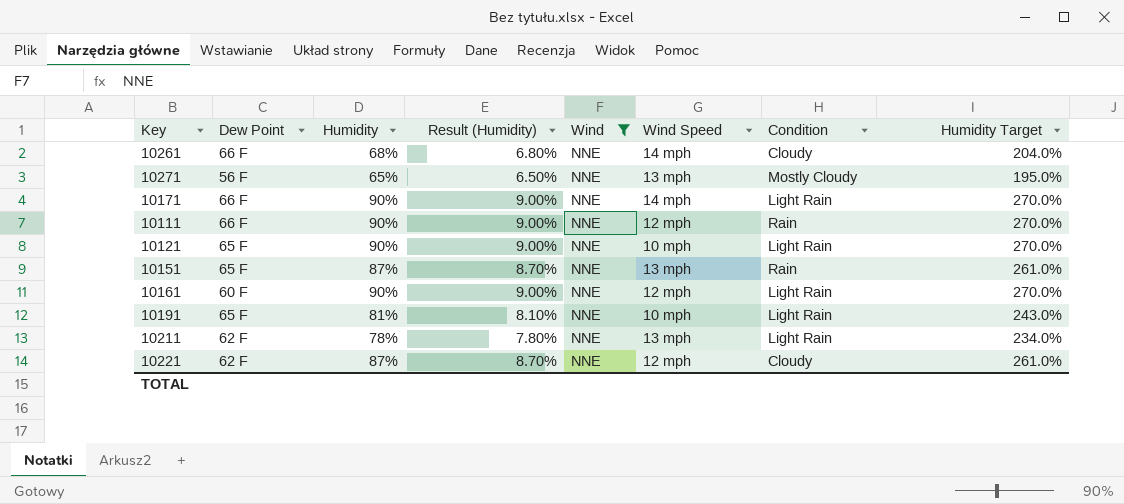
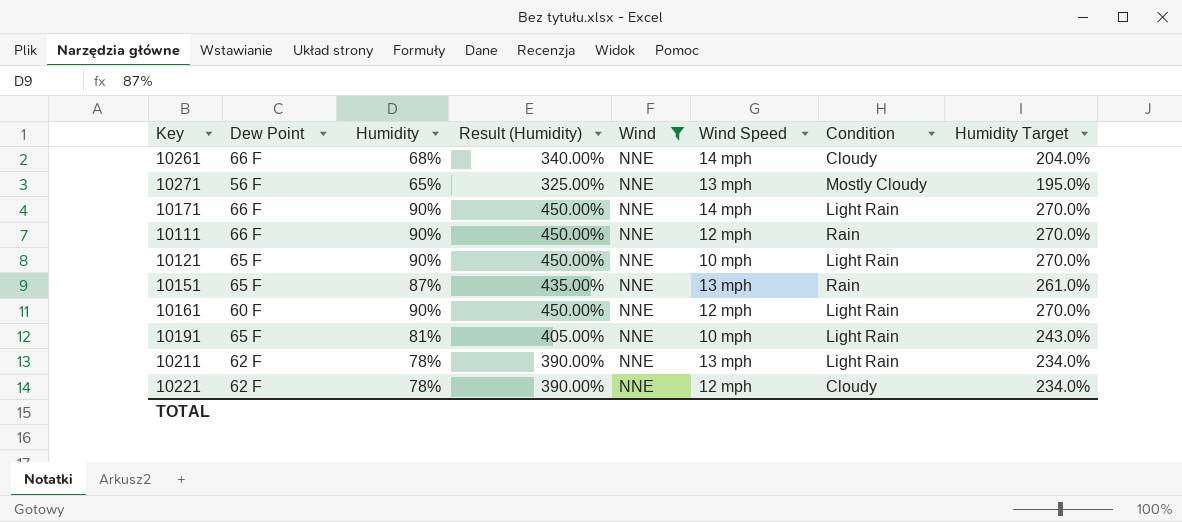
column Result (Humidity) | formula: [Humidity] * 0.1 -> [Humidity] * 5
10221 | Humidity: 87% -> 78%
10221 | Humidity Target: 261.0% -> 234.0%

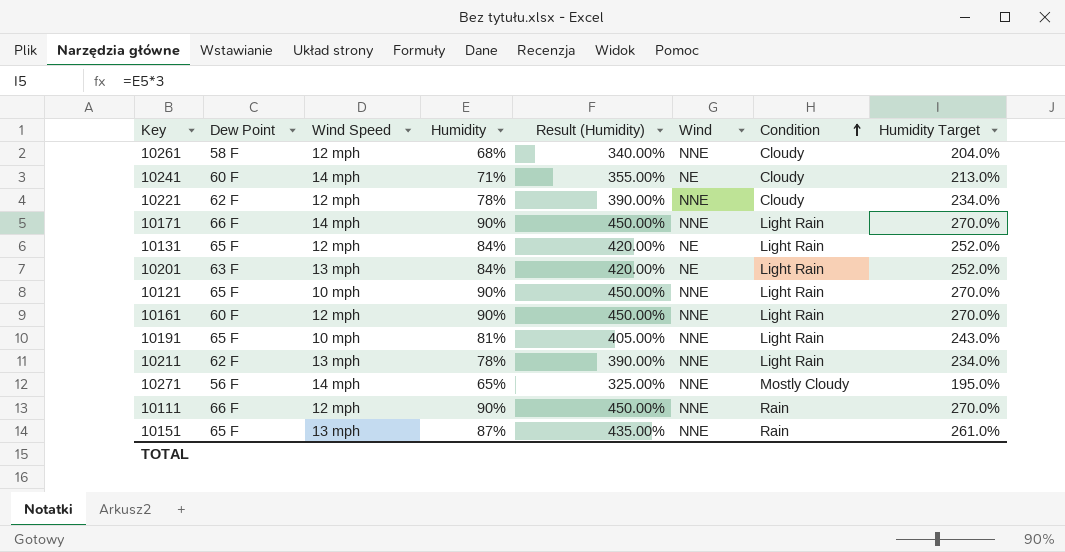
filter: Wind = NNE -> none
row order: none -> Condition ascending
column Wind Speed | position: 6 -> 3
10261 | Dew Point: 66 F -> 58 F
10261 | Wind Speed: 14 mph -> 12 mph
10271 | Wind Speed: 13 mph -> 14 mph

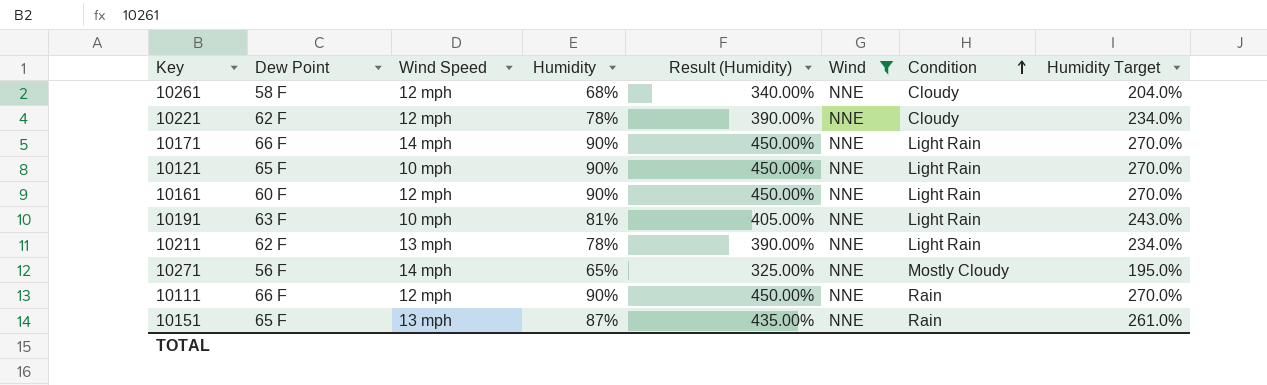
filter: none -> Wind = NNE
10191 | Dew Point: 65 F -> 63 F

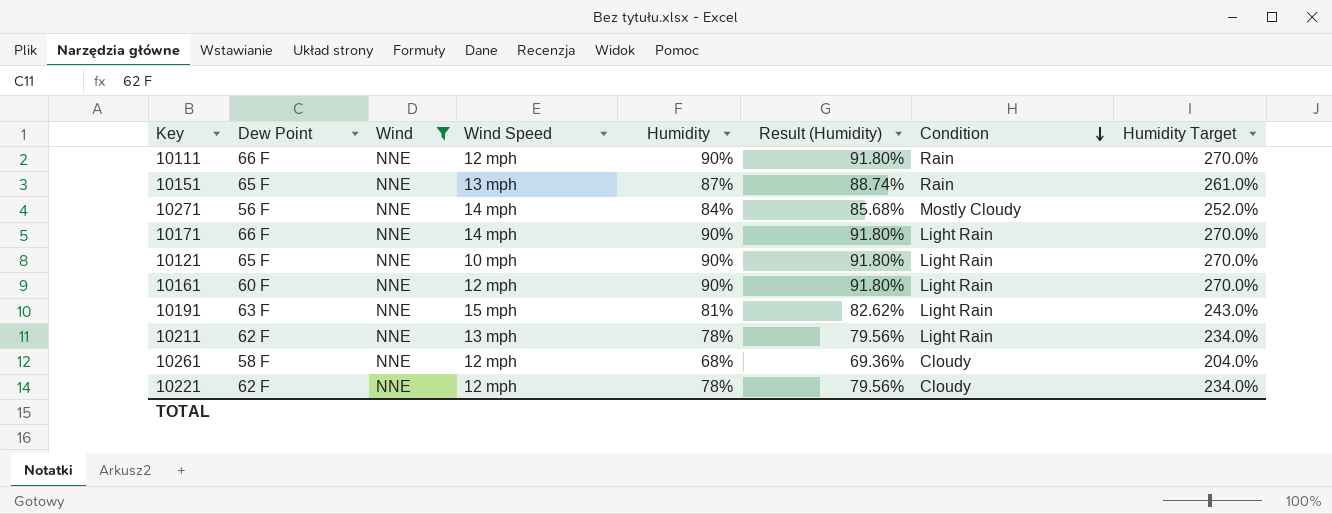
row order: Condition ascending -> Condition descending
column Wind | position: 6 -> 3
column Result (Humidity) | formula: [Humidity] * 5 -> [Humidity] * 1.02
10271 | Humidity: 65% -> 84%
10271 | Humidity Target: 195.0% -> 252.0%
10191 | Wind Speed: 10 mph -> 15 mph

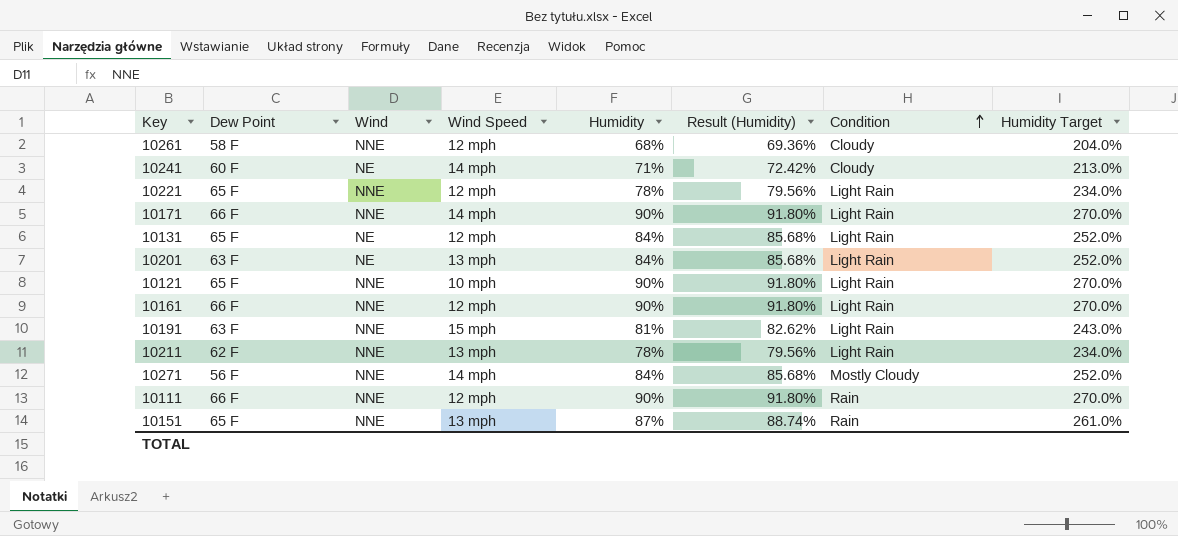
filter: Wind = NNE -> none
row order: Condition descending -> Condition ascending
10221 | Dew Point: 62 F -> 65 F
10221 | Condition: Cloudy -> Light Rain
10161 | Dew Point: 60 F -> 66 F

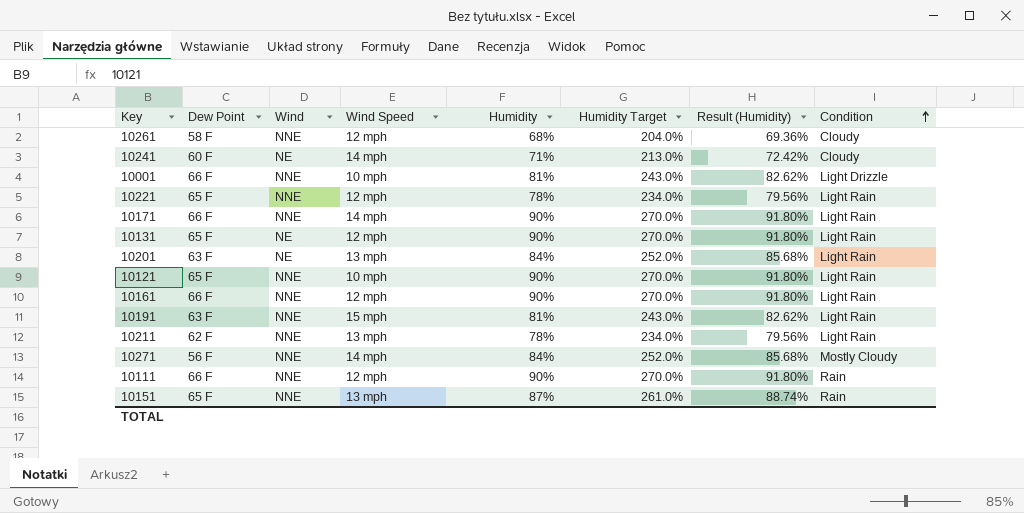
column Humidity Target | position: 8 -> 6
row 10001: none -> 66 F | NNE | 10 mph | 81% | 243.0% | 82.62% | Light Drizzle
10131 | Humidity: 84% -> 90%
10131 | Humidity Target: 252.0% -> 270.0%
10131 | Result (Humidity): 85.68% -> 91.80%

